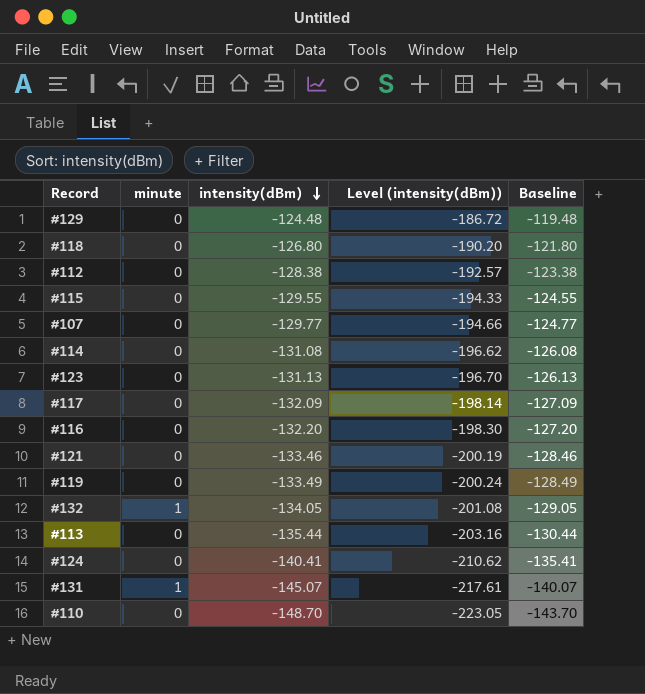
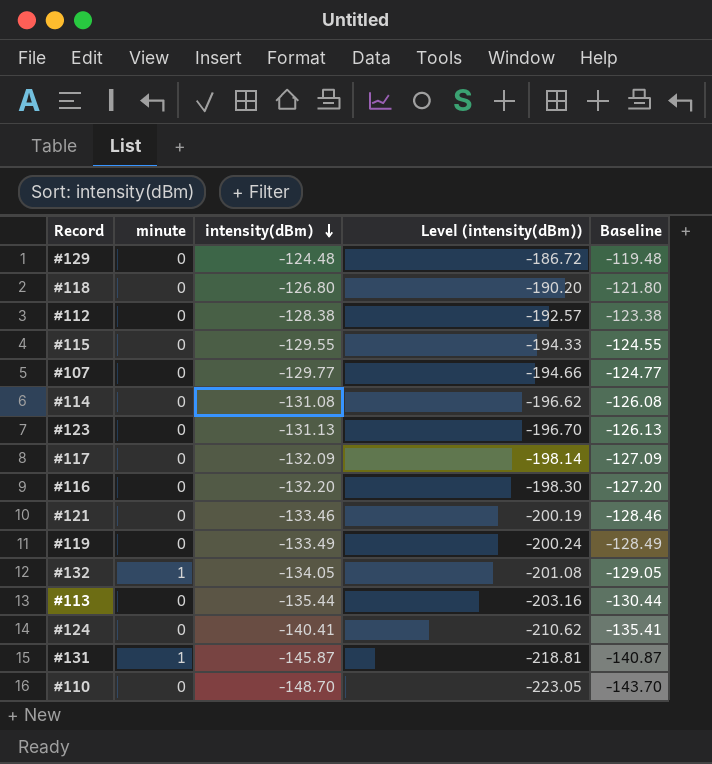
#131 | intensity(dBm): -145.07 -> -145.87
#131 | Level (intensity(dBm)): -217.61 -> -218.81
#131 | Baseline: -140.07 -> -140.87

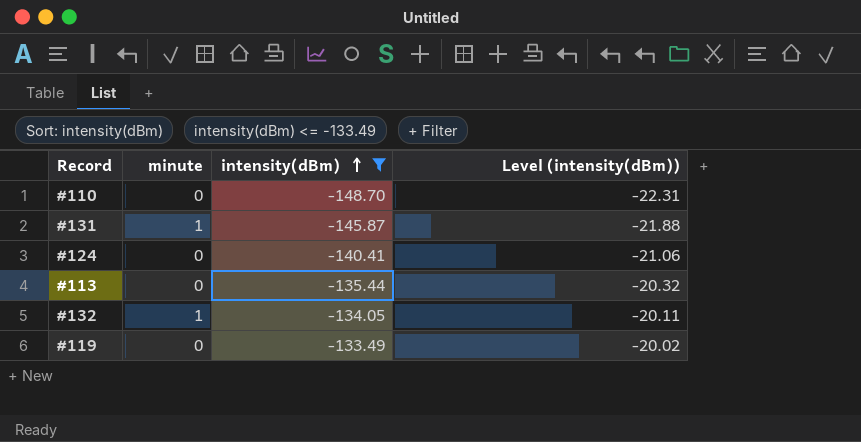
filter: none -> intensity(dBm) <= -133.49
row order: intensity(dBm) descending -> intensity(dBm) ascending
column Baseline | formula: [intensity(dBm)] + 5 -> none
column Level (intensity(dBm)) | formula: [intensity(dBm)] * 1.5 -> [intensity(dBm)] * 0.15

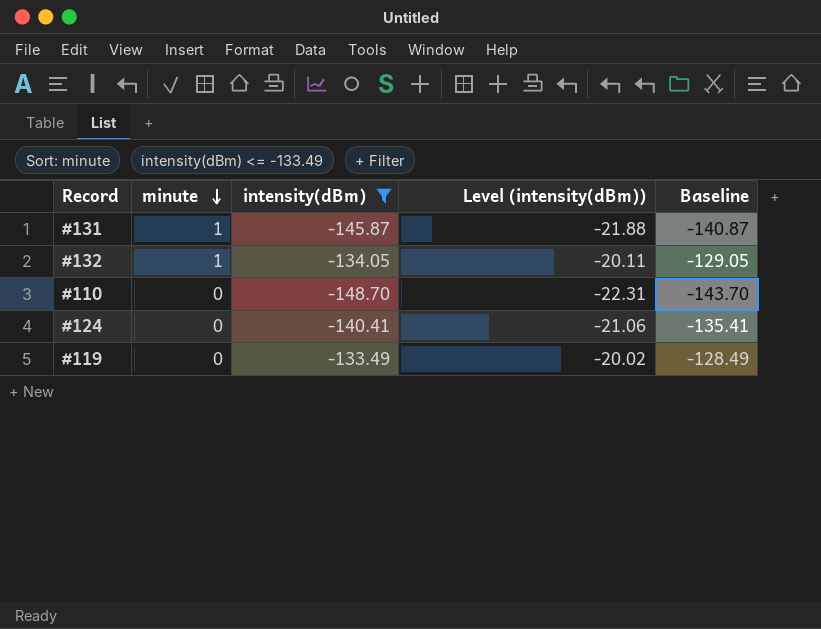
row order: intensity(dBm) ascending -> minute descending
column Baseline | formula: none -> [intensity(dBm)] + 5
row #113: 0 | -135.44 | -20.32 -> none

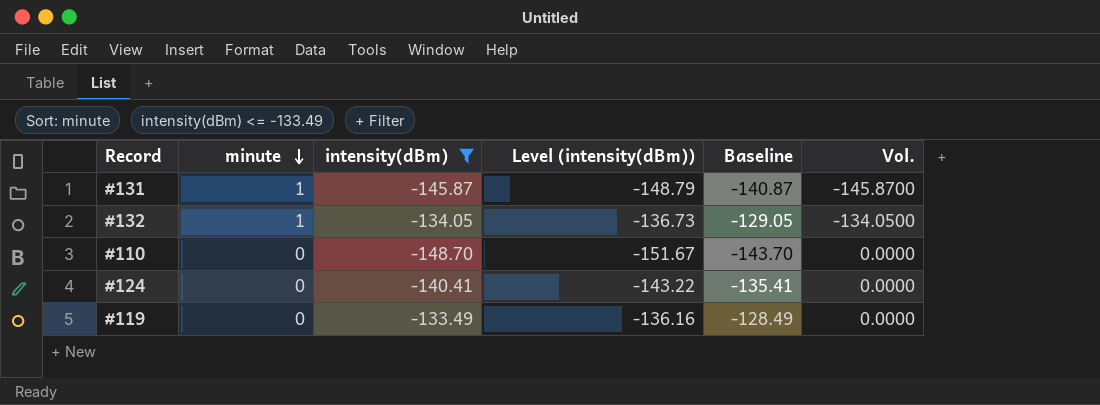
column Level (intensity(dBm)) | formula: [intensity(dBm)] * 0.15 -> [intensity(dBm)] * 1.02
column Vol. | formula: none -> [minute] * [intensity(dBm)]

